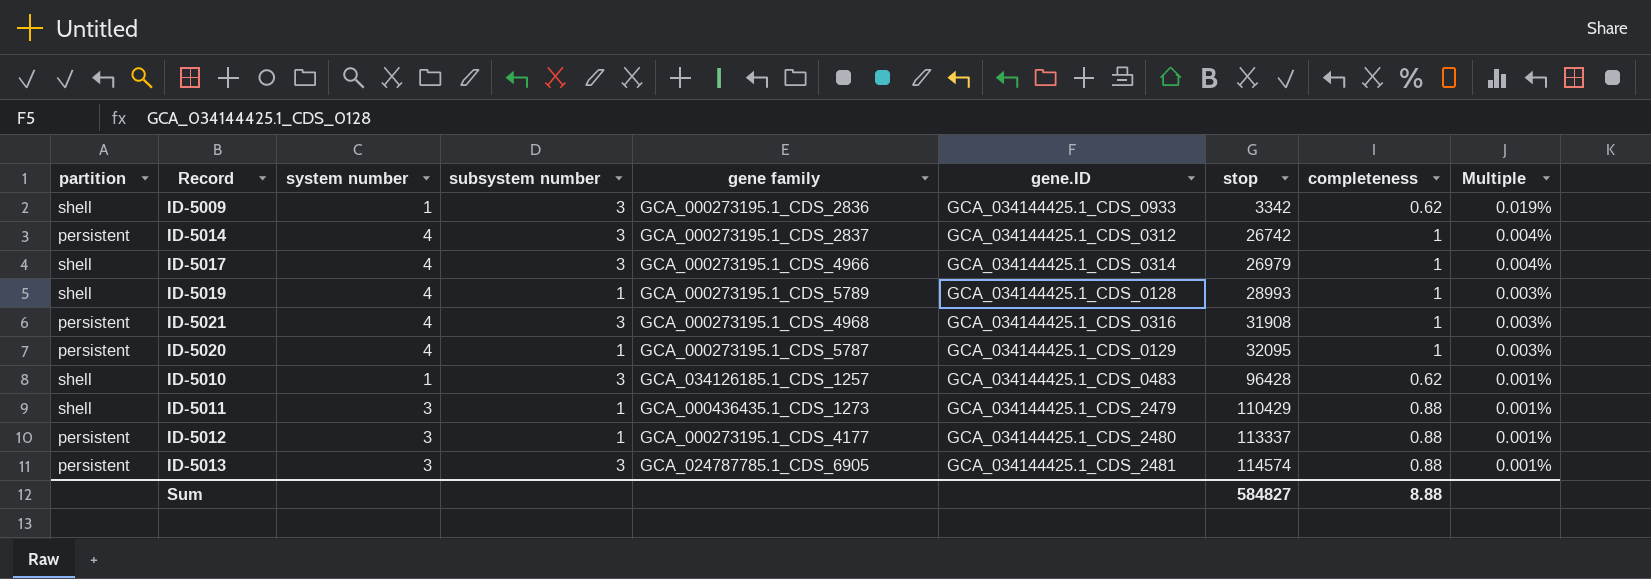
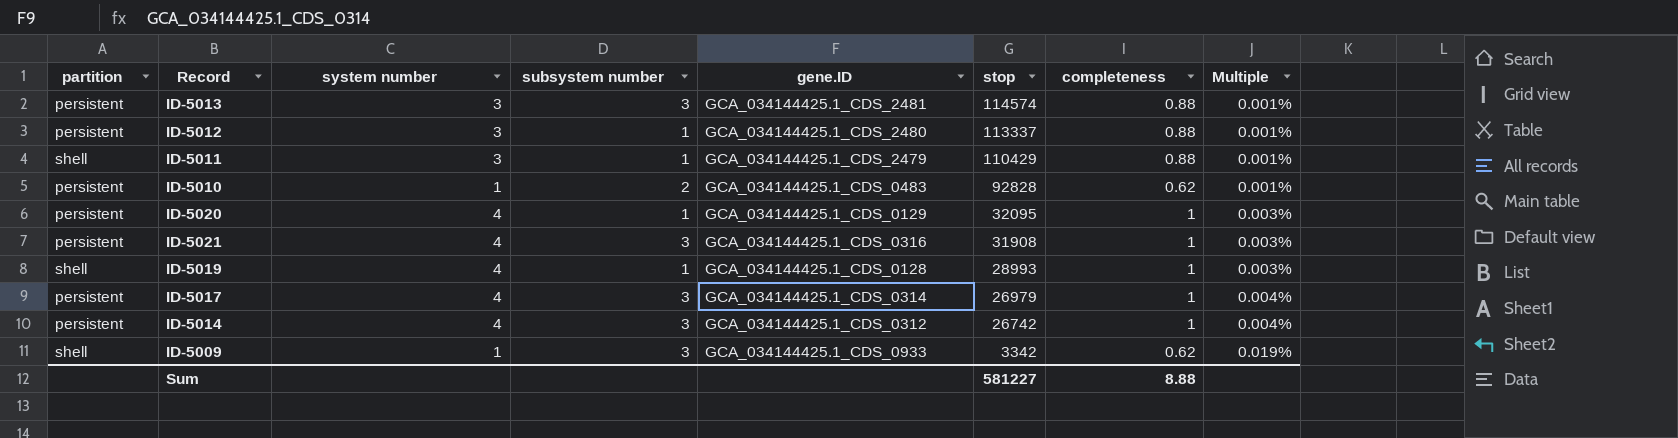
row order: stop ascending -> stop descending
column gene family | position: 5 -> none
ID-5010 | partition: shell -> persistent
ID-5010 | subsystem number: 3 -> 2
ID-5010 | stop: 96428 -> 92828
ID-5017 | partition: shell -> persistent
Sum | stop: 584827 -> 581227

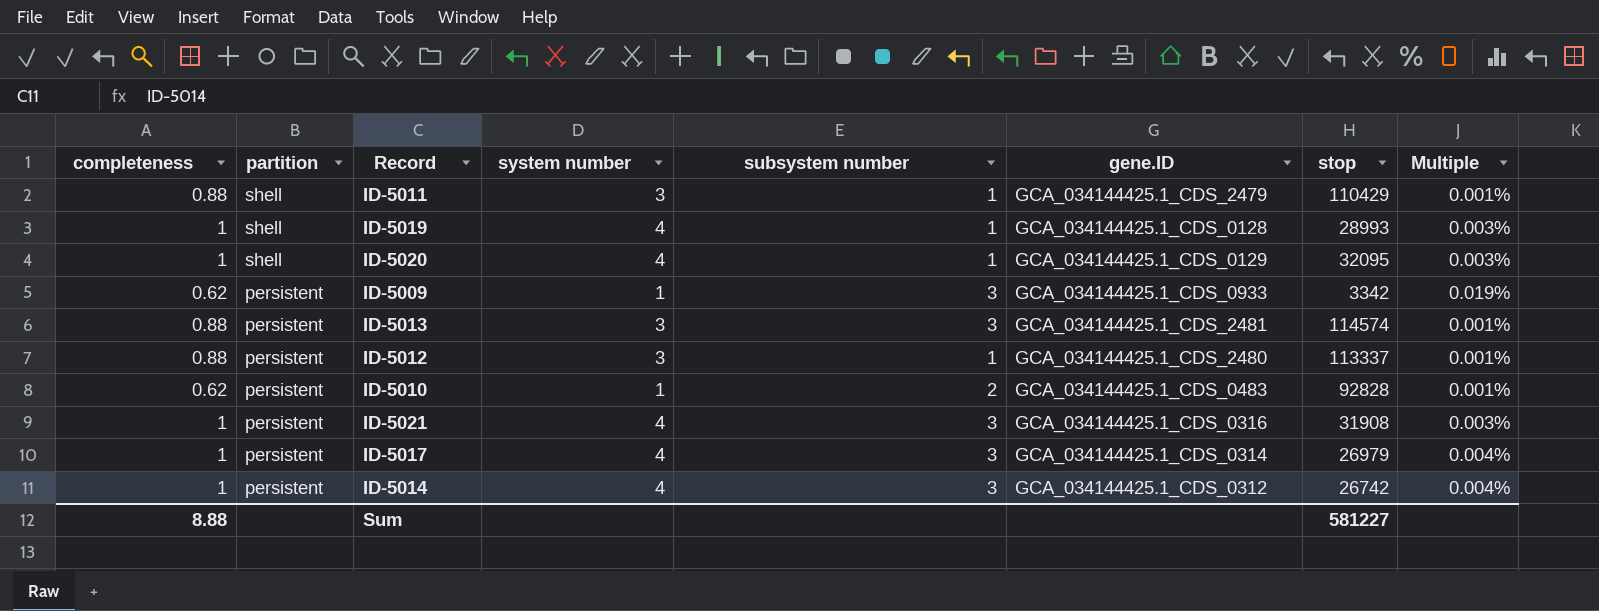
row order: stop descending -> partition descending
column completeness | position: 7 -> 1
ID-5020 | partition: persistent -> shell
ID-5009 | partition: shell -> persistent

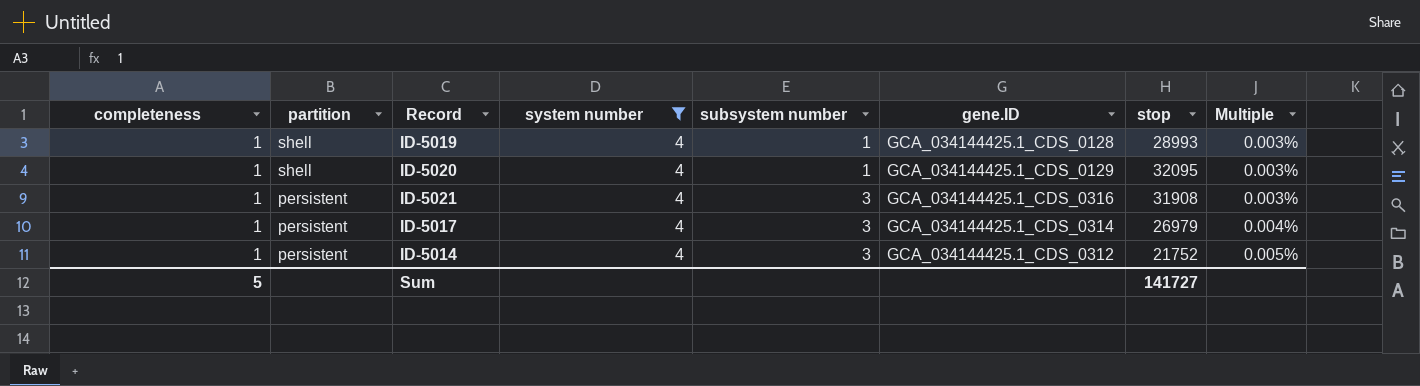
filter: none -> system number = 4
ID-5014 | stop: 26742 -> 21752
ID-5014 | Multiple: 0.004% -> 0.005%
Sum | completeness: 8.88 -> 5
Sum | stop: 581227 -> 141727

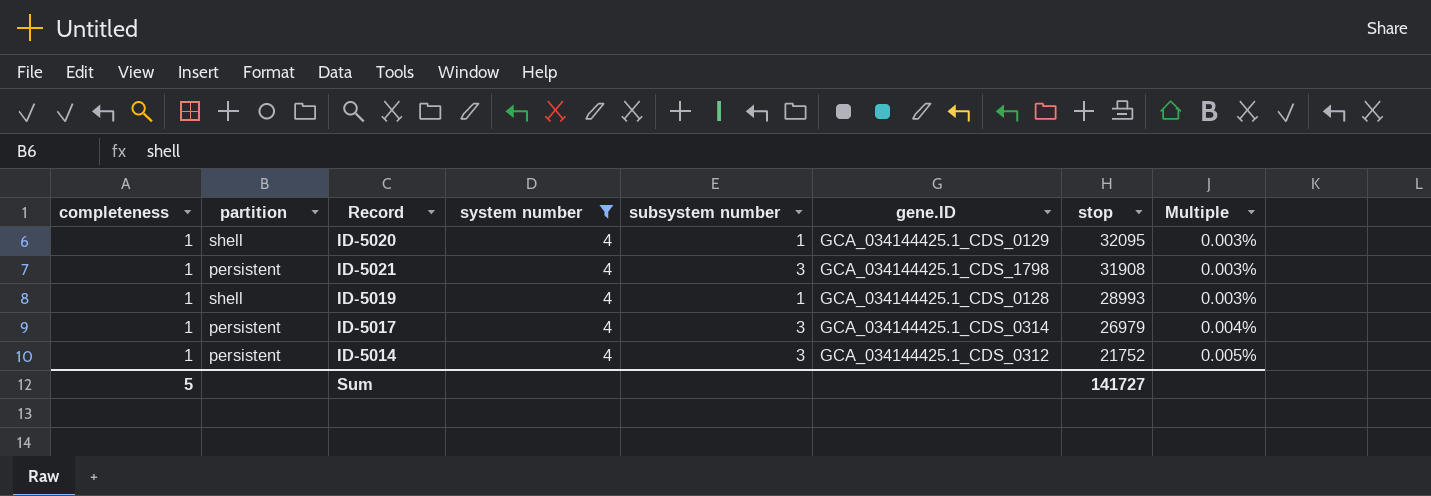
row order: partition descending -> stop descending
ID-5021 | gene.ID: GCA_034144425.1_CDS_0316 -> GCA_034144425.1_CDS_1798

